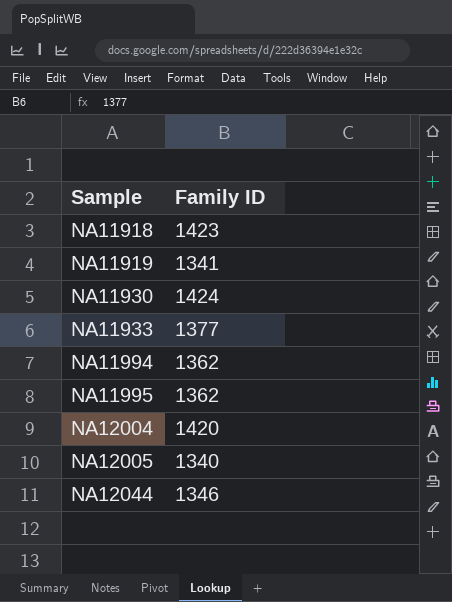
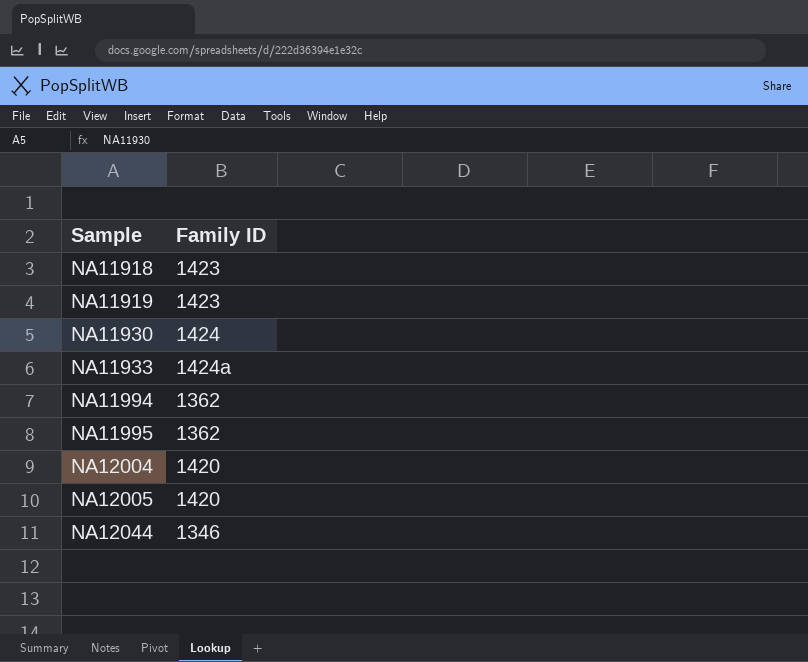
NA11919 | Family ID: 1341 -> 1423
NA11933 | Family ID: 1377 -> 1424a
NA12005 | Family ID: 1340 -> 1420

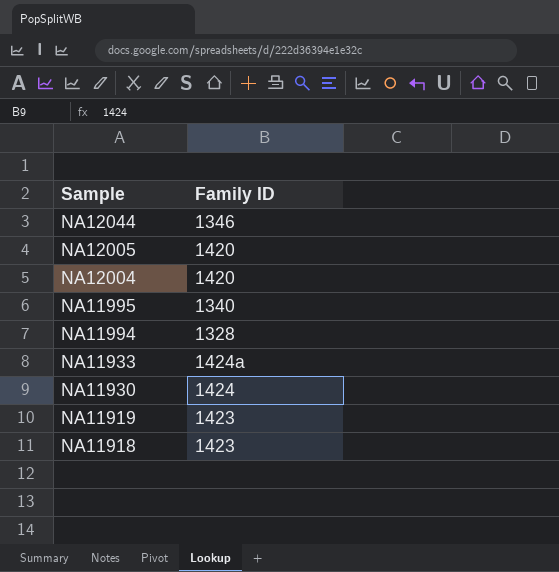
row order: Sample ascending -> Sample descending
NA11995 | Family ID: 1362 -> 1340
NA11994 | Family ID: 1362 -> 1328

